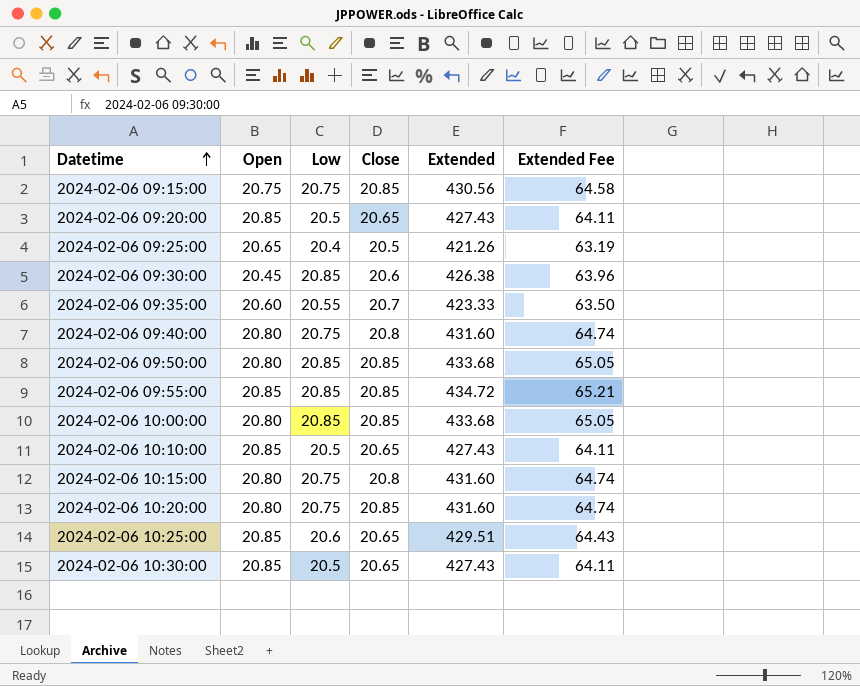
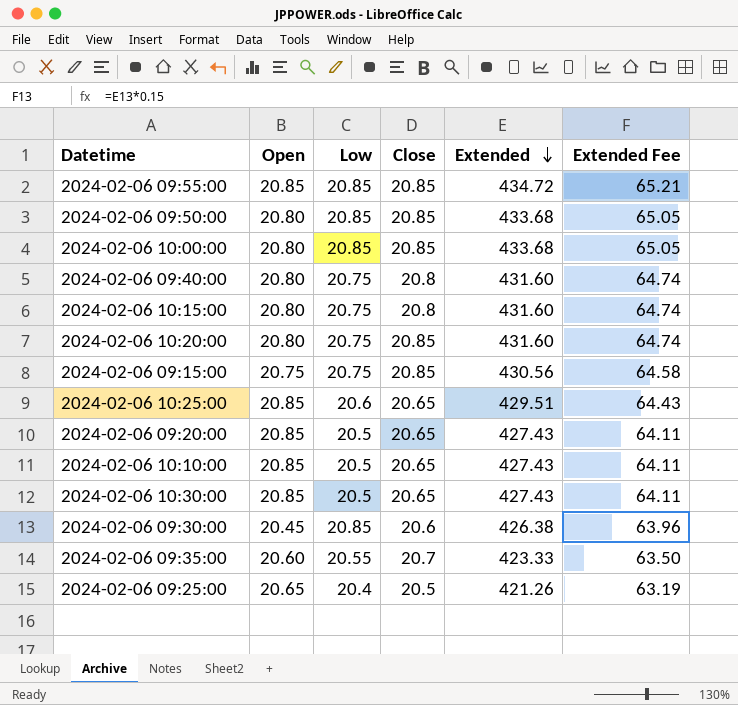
row order: Datetime ascending -> Extended descending

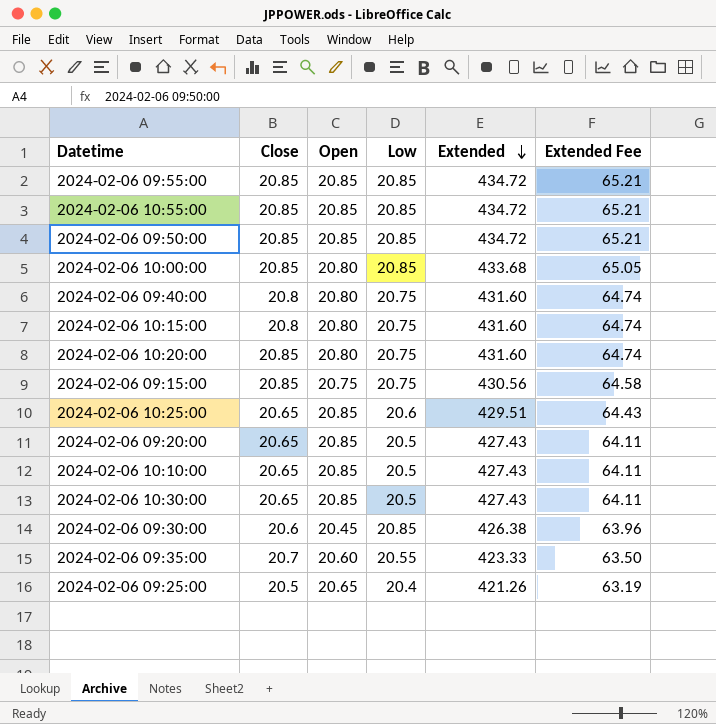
column Close | position: 4 -> 2
row 2024-02-06 10:55:00: none -> 20.85 | 20.85 | 20.85 | 434.72 | 65.21
2024-02-06 09:50:00 | Open: 20.80 -> 20.85
2024-02-06 09:50:00 | Extended: 433.68 -> 434.72
2024-02-06 09:50:00 | Extended Fee: 65.05 -> 65.21

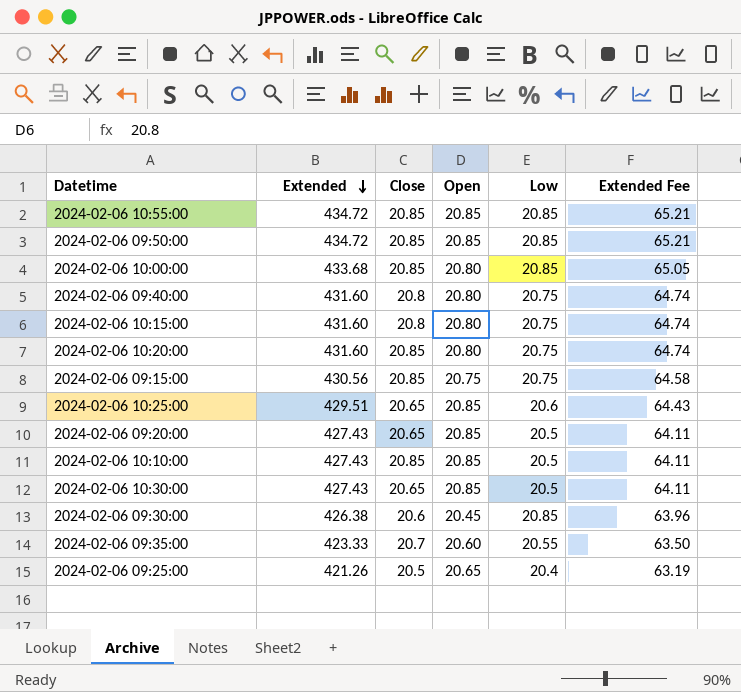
column Extended | position: 5 -> 2
row 2024-02-06 09:55:00: 20.85 | 20.85 | 20.85 | 434.72 | 65.21 -> none
2024-02-06 10:10:00 | Close: 20.65 -> 20.85

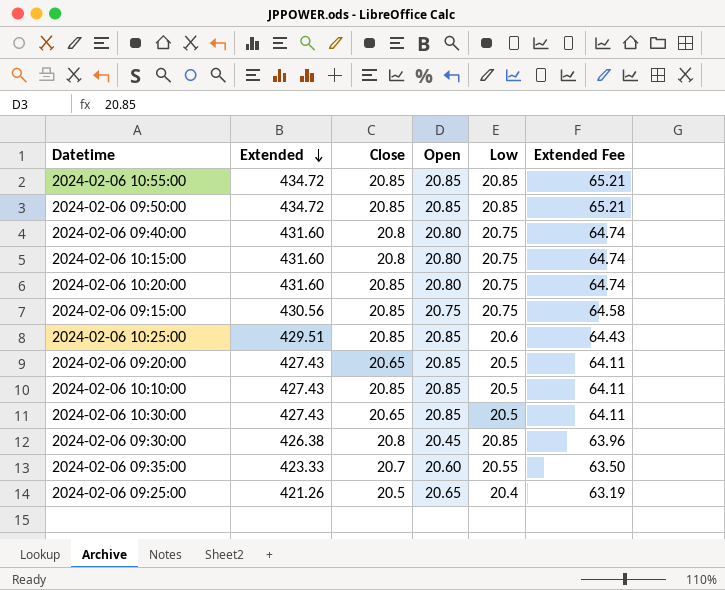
row 2024-02-06 10:00:00: 433.68 | 20.85 | 20.80 | 20.85 | 65.05 -> none
2024-02-06 10:25:00 | Close: 20.65 -> 20.85
2024-02-06 09:30:00 | Close: 20.6 -> 20.8

